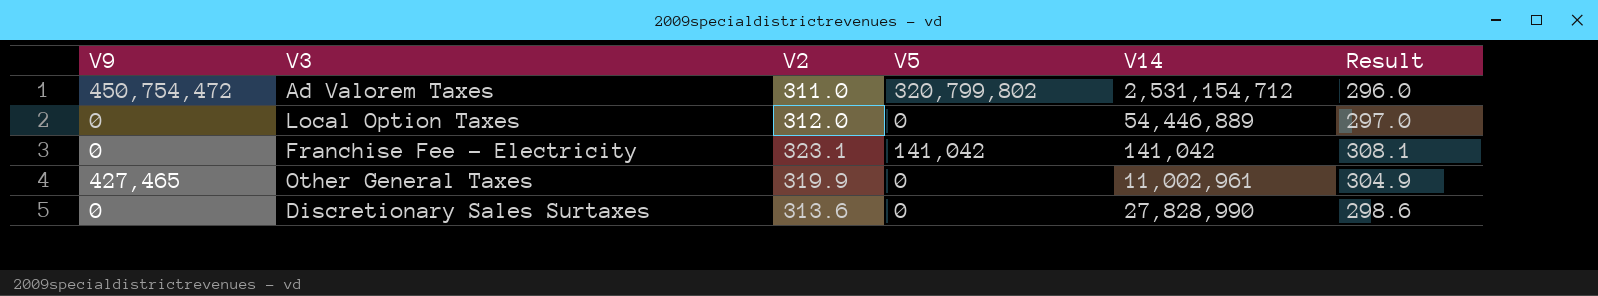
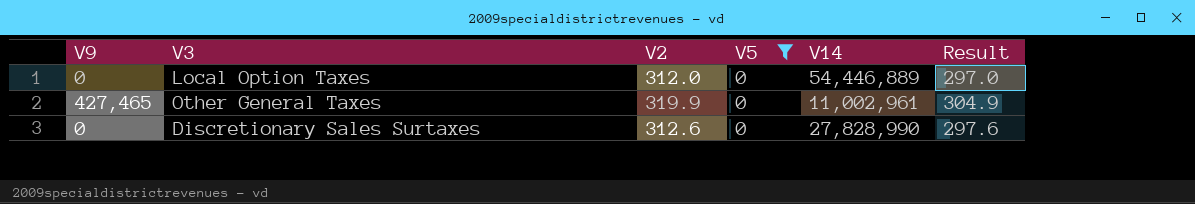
filter: none -> V5 = 0
Discretionary Sales Surtaxes | V2: 313.6 -> 312.6
Discretionary Sales Surtaxes | Result: 298.6 -> 297.6

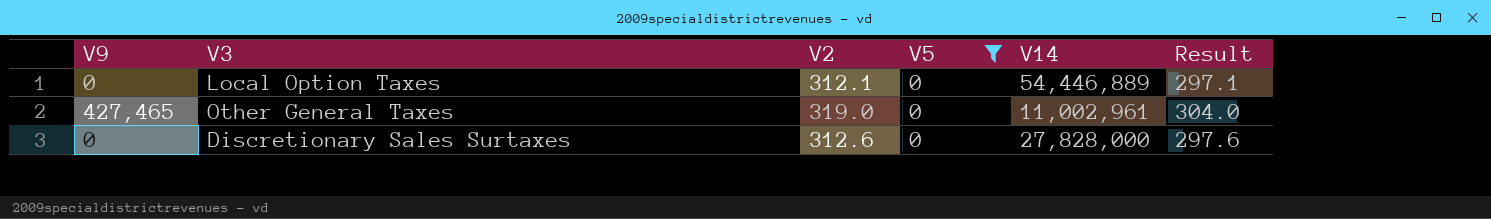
Local Option Taxes | V2: 312.0 -> 312.1
Local Option Taxes | Result: 297.0 -> 297.1
Other General Taxes | V2: 319.9 -> 319.0
Other General Taxes | Result: 304.9 -> 304.0
Discretionary Sales Surtaxes | V14: 27,828,990 -> 27,828,000

